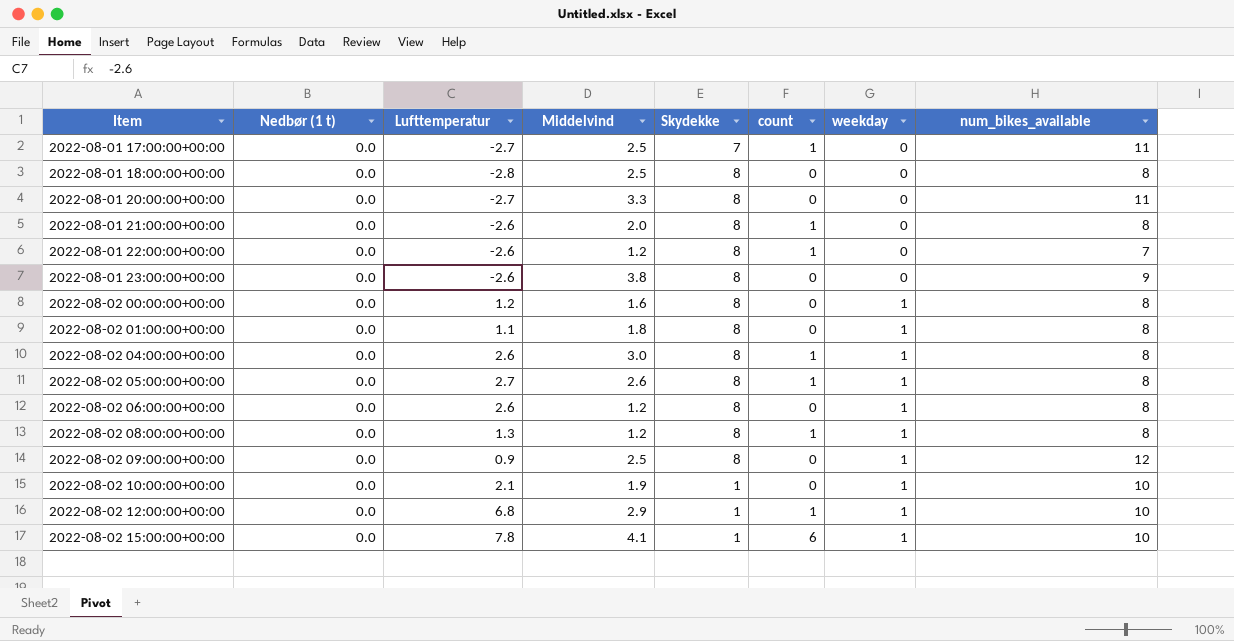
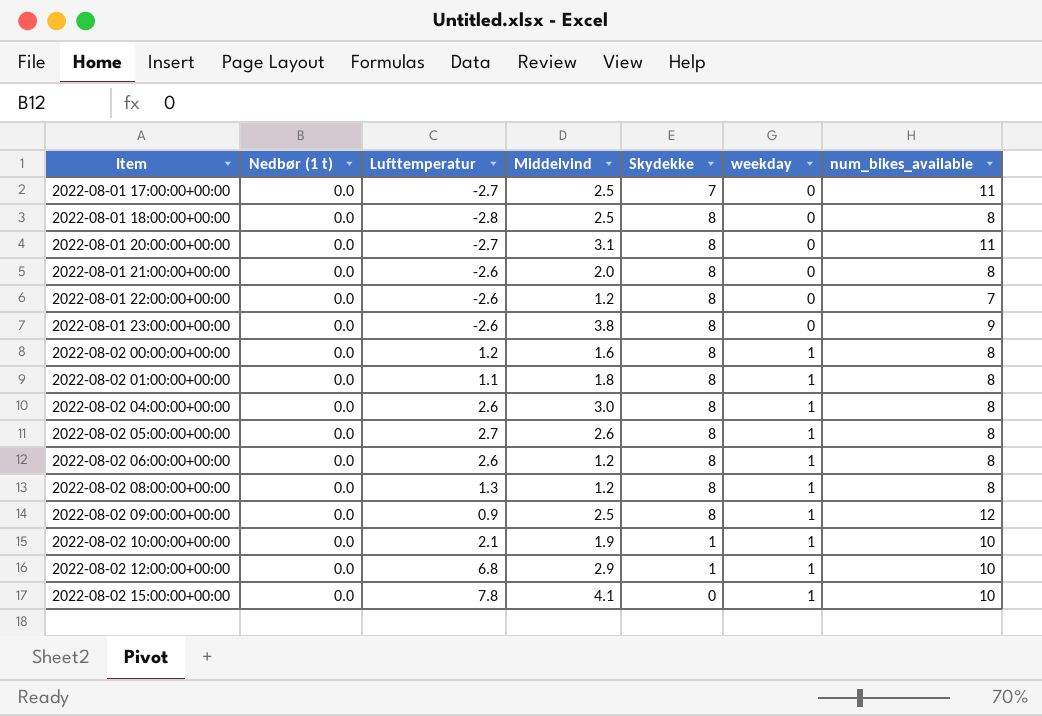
column count | position: 6 -> none
2022-08-01 20:00:00+00:00 | Middelvind: 3.3 -> 3.1
2022-08-02 15:00:00+00:00 | Skydekke: 1 -> 0

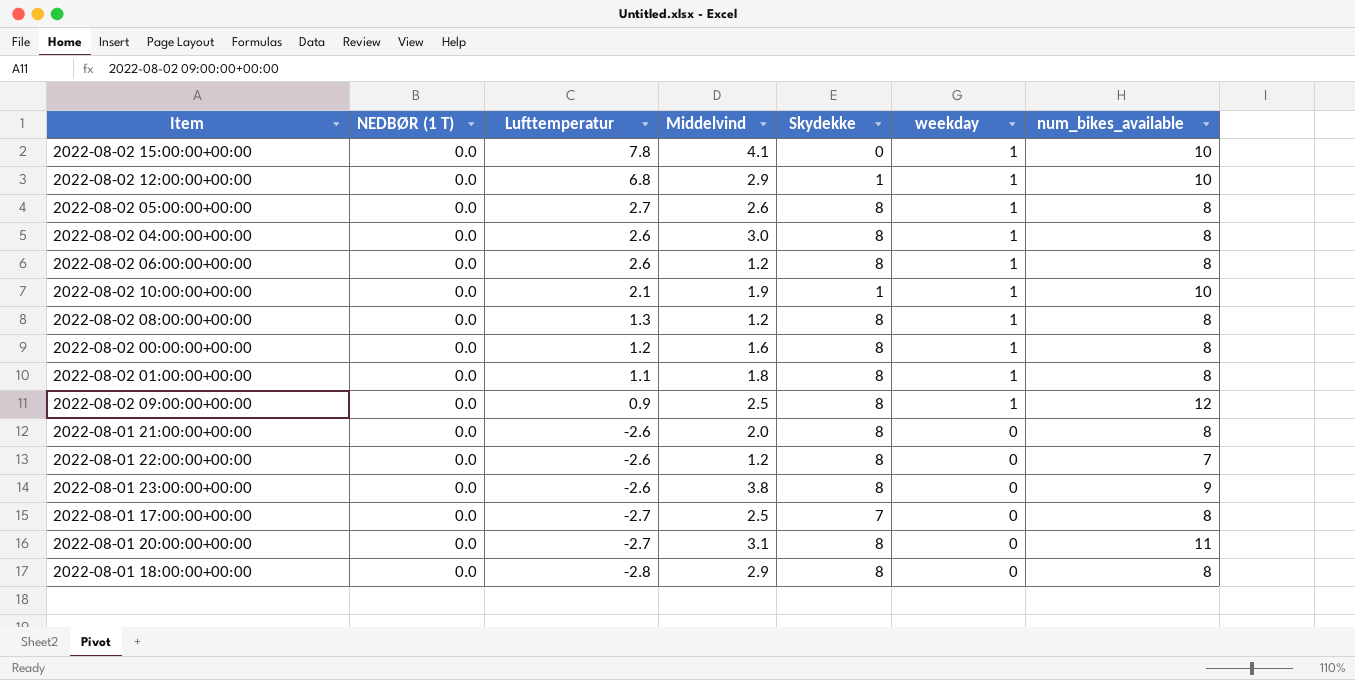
row order: Item ascending -> Lufttemperatur descending
column name: Nedbør (1 t) -> NEDBØR (1 T)
2022-08-01 17:00:00+00:00 | num_bikes_available: 11 -> 8
2022-08-01 18:00:00+00:00 | Middelvind: 2.5 -> 2.9

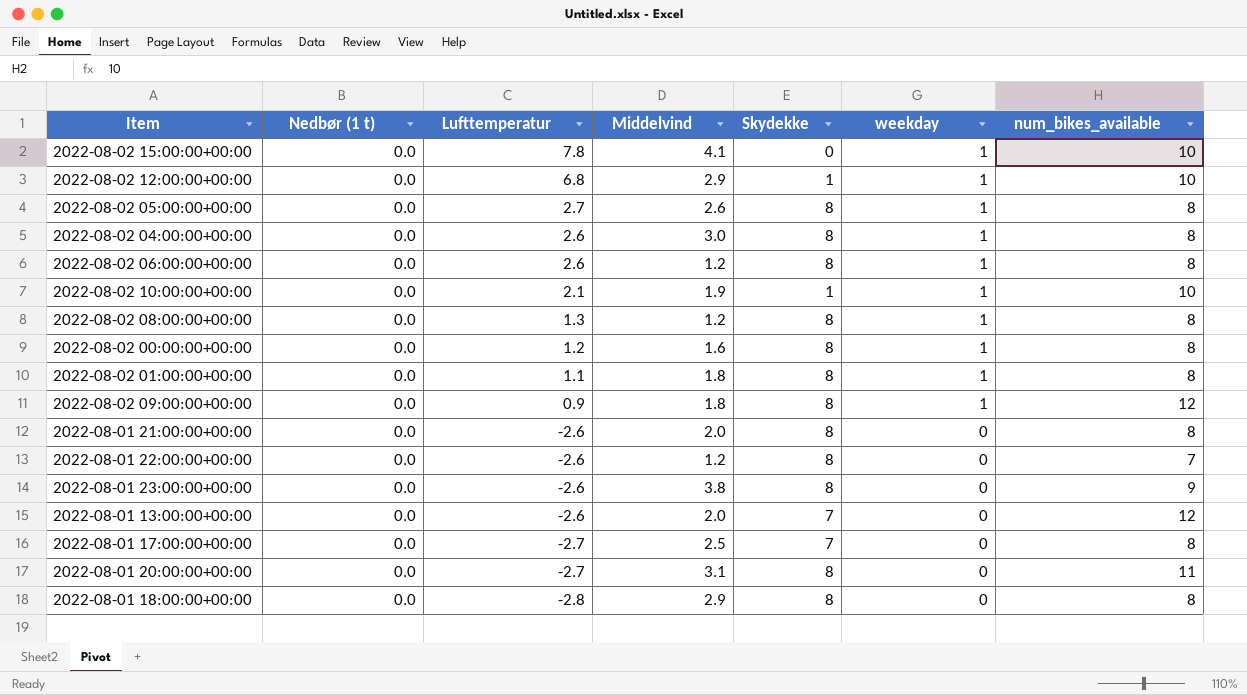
column name: NEDBØR (1 T) -> Nedbør (1 t)
2022-08-02 09:00:00+00:00 | Middelvind: 2.5 -> 1.8
row 2022-08-01 13:00:00+00:00: none -> 0.0 | -2.6 | 2.0 | 7 | 0 | 12

